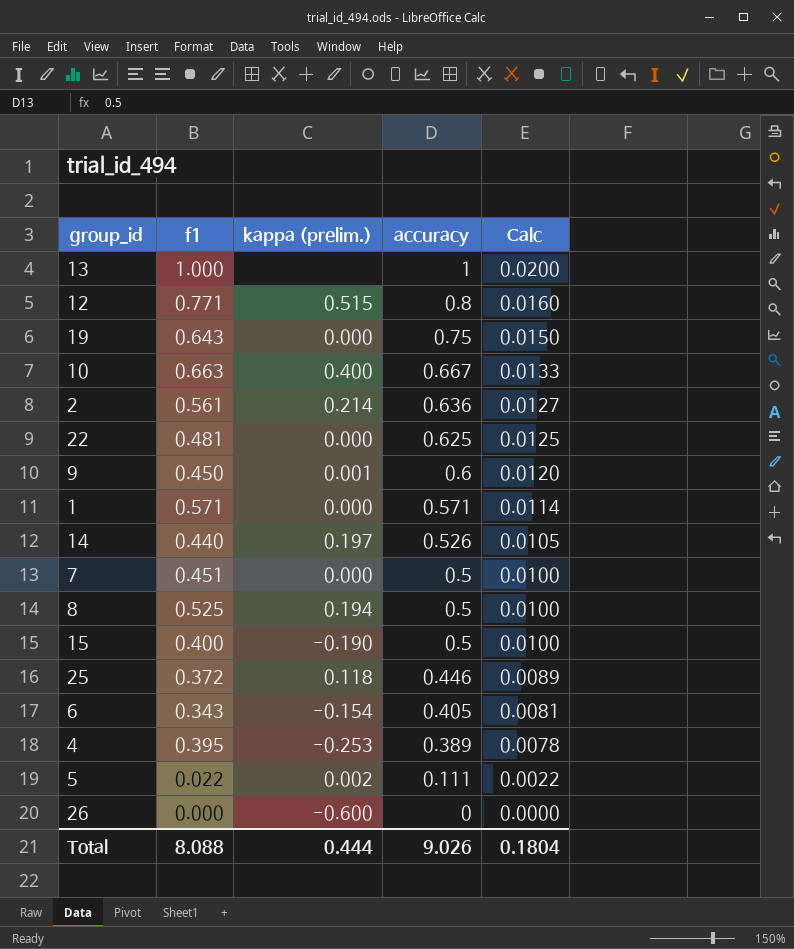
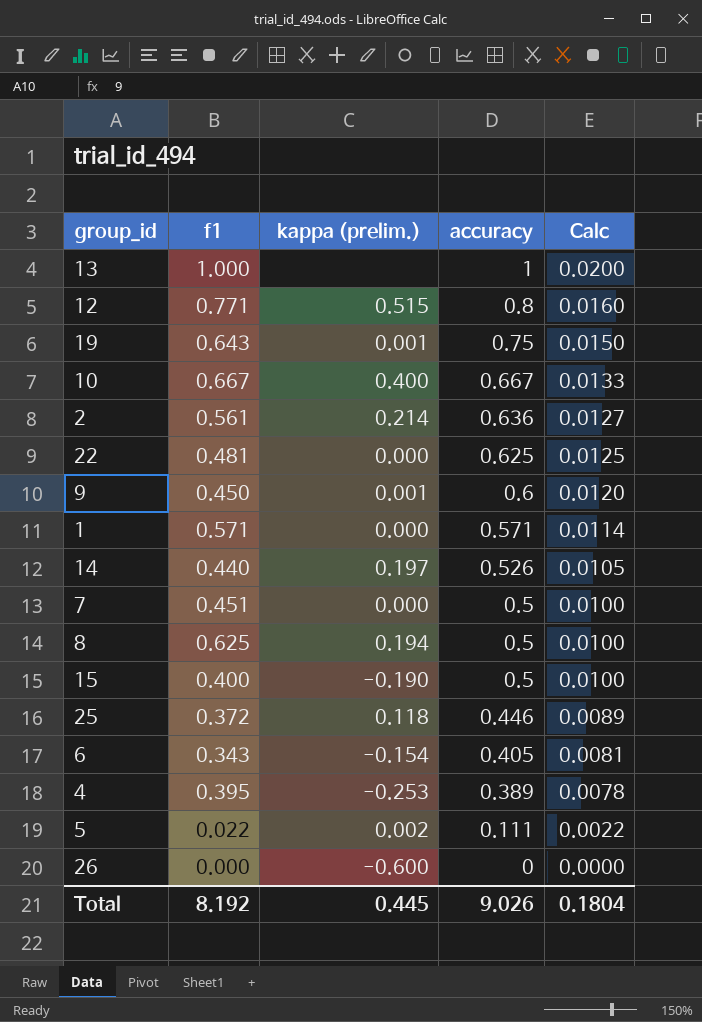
19 | kappa (prelim.): 0.000 -> 0.001
10 | f1: 0.663 -> 0.667
8 | f1: 0.525 -> 0.625
Total | f1: 8.088 -> 8.192
Total | kappa (prelim.): 0.444 -> 0.445

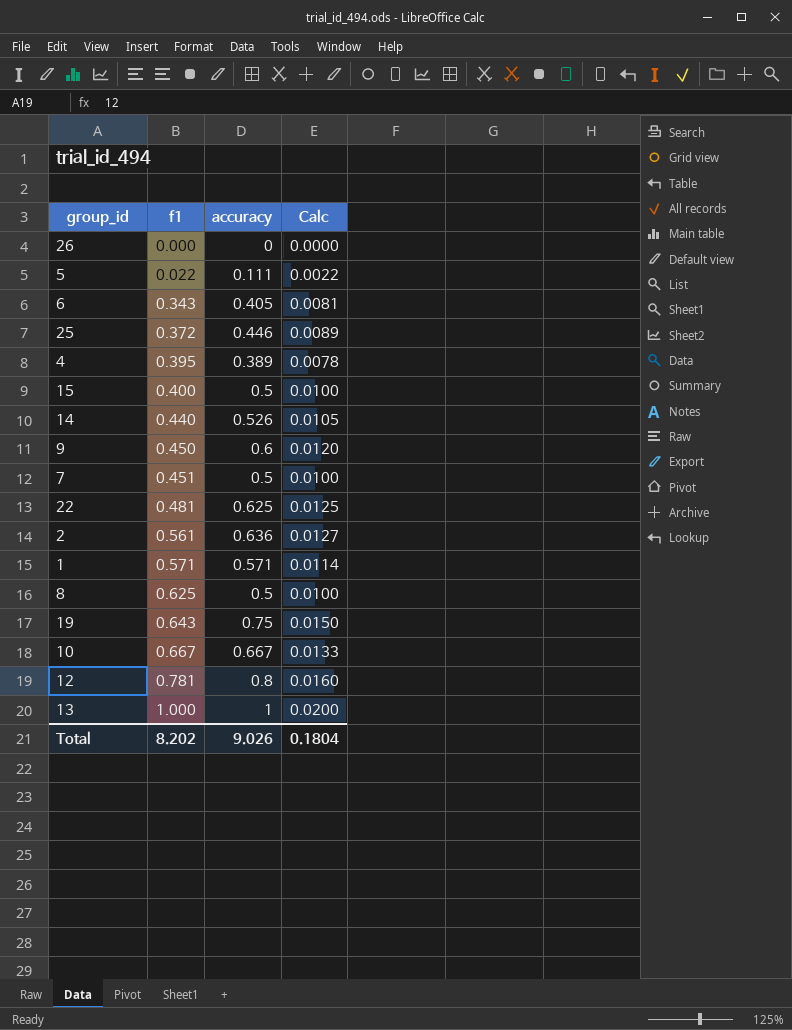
row order: accuracy descending -> f1 ascending
column kappa (prelim.) | position: 3 -> none
12 | f1: 0.771 -> 0.781
Total | f1: 8.192 -> 8.202

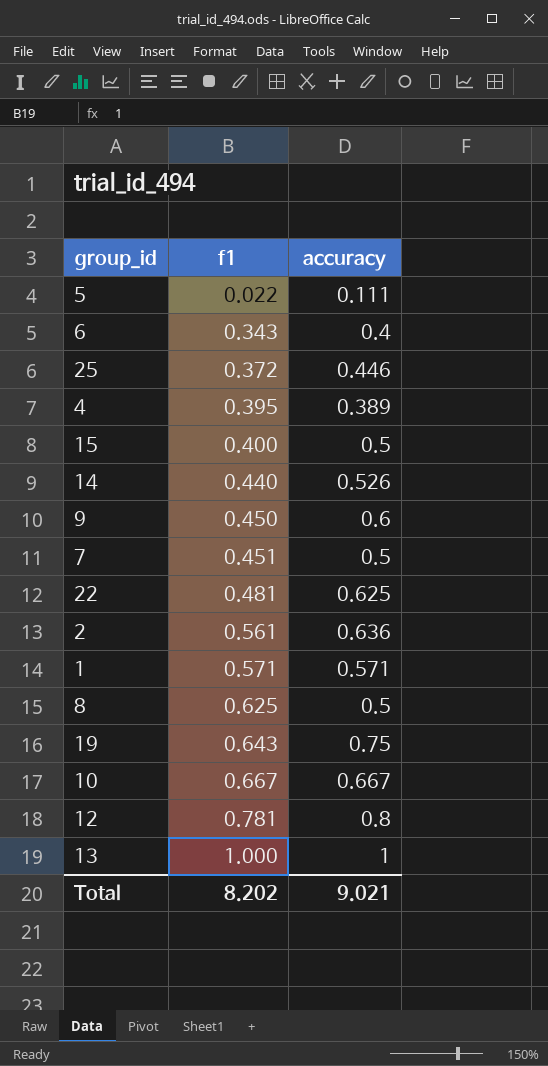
column Calc | formula: [accuracy] * 0.02 -> none
row 26: 0.000 | 0 | 0.0000 -> none
6 | accuracy: 0.405 -> 0.4
Total | accuracy: 9.026 -> 9.021

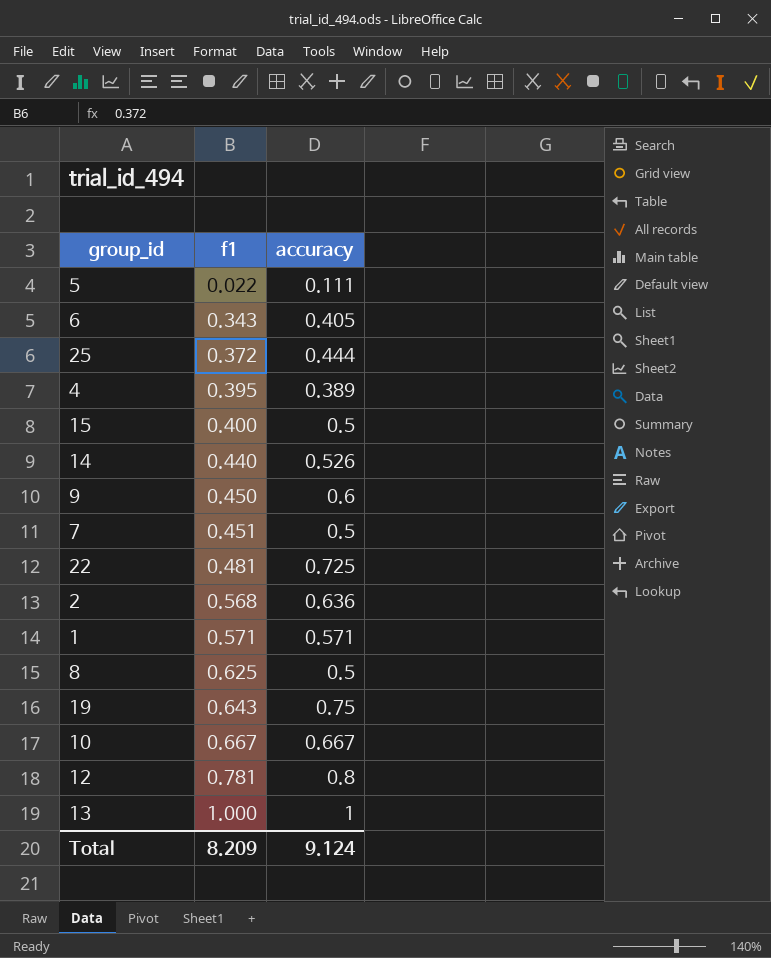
6 | accuracy: 0.4 -> 0.405
25 | accuracy: 0.446 -> 0.444
22 | accuracy: 0.625 -> 0.725
2 | f1: 0.561 -> 0.568
Total | f1: 8.202 -> 8.209
Total | accuracy: 9.021 -> 9.124

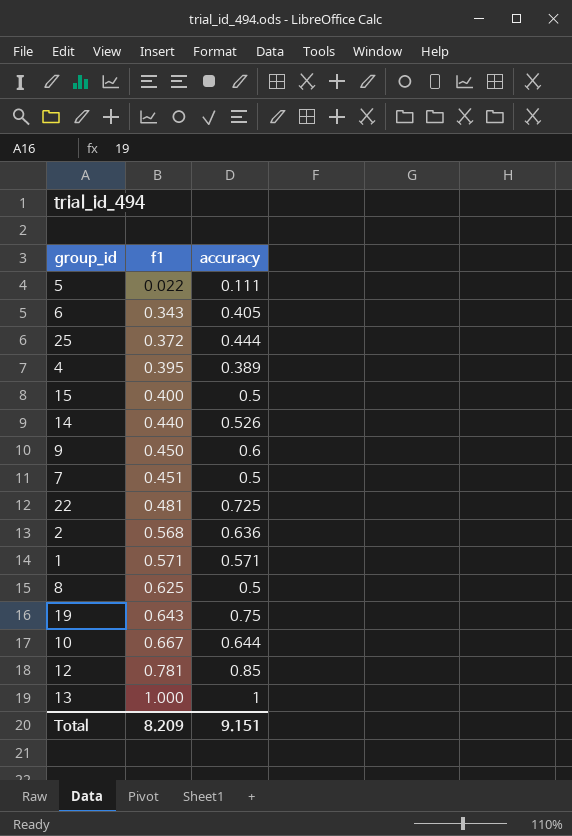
10 | accuracy: 0.667 -> 0.644
12 | accuracy: 0.8 -> 0.85
Total | accuracy: 9.124 -> 9.151

